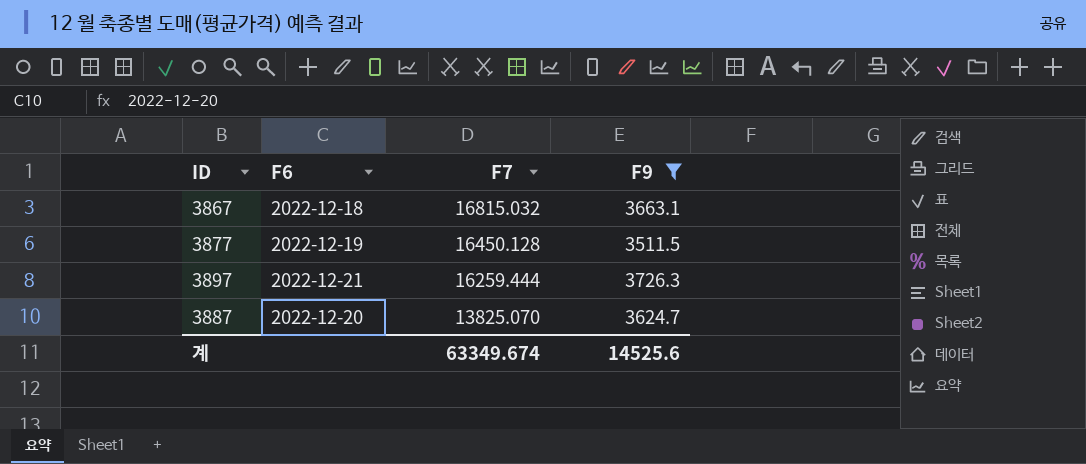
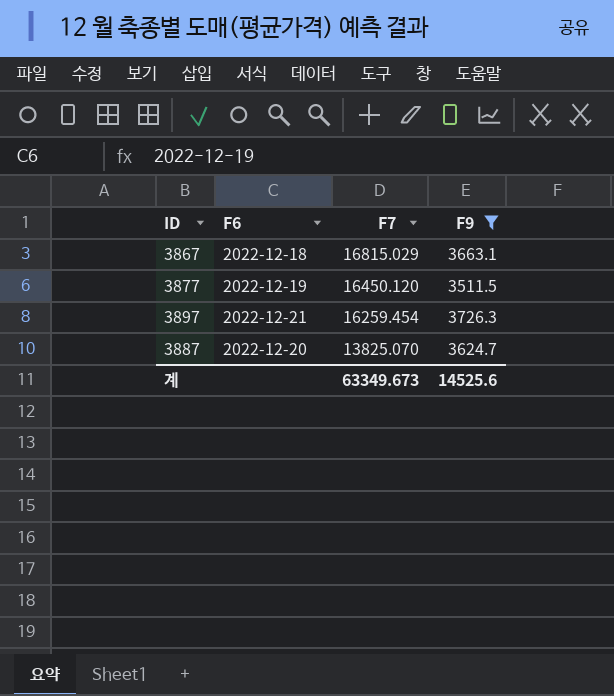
3867 | F7: 16815.032 -> 16815.029
3877 | F7: 16450.128 -> 16450.120
3897 | F7: 16259.444 -> 16259.454
계 | F7: 63349.674 -> 63349.673

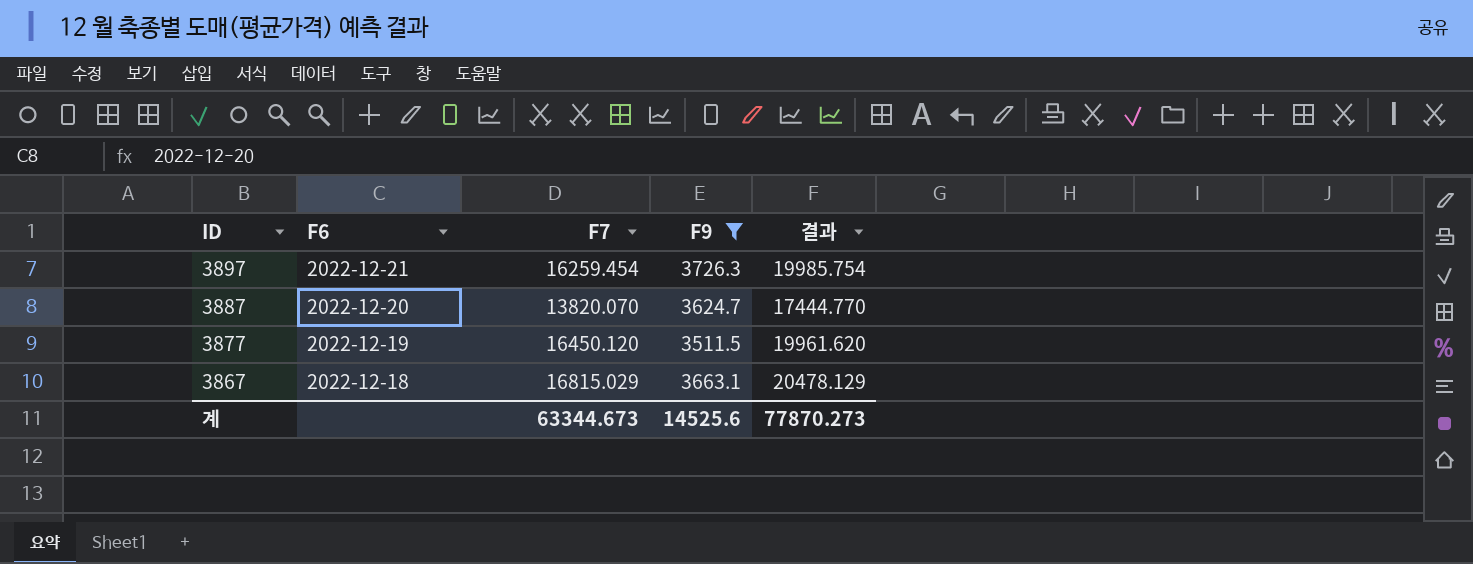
row order: F7 descending -> ID descending
column 결과 | formula: none -> [F7] + [F9]
3887 | F7: 13825.070 -> 13820.070
계 | F7: 63349.673 -> 63344.673

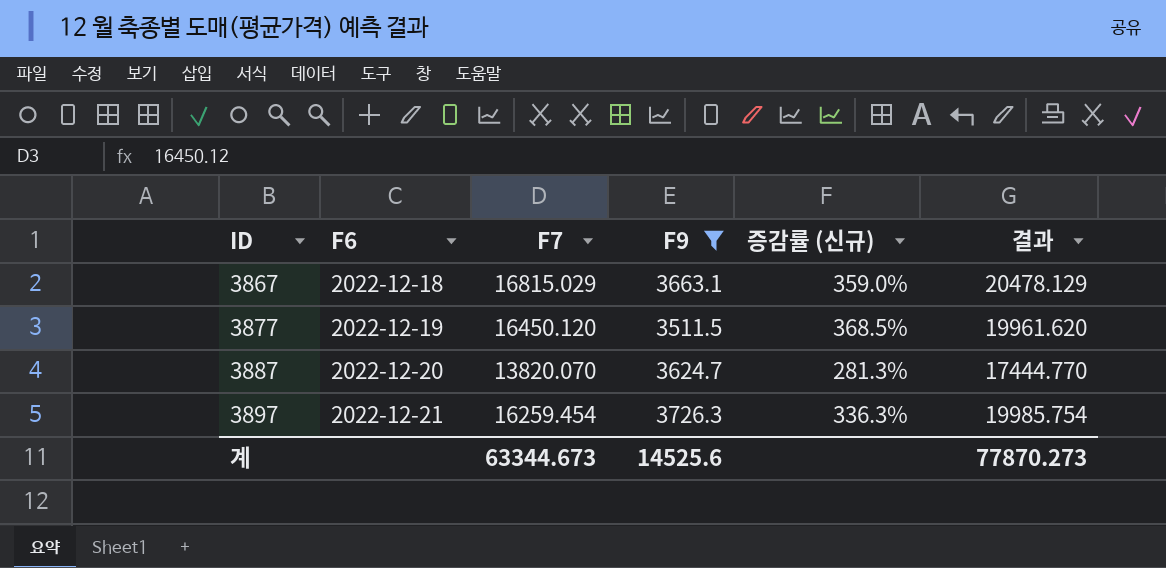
row order: ID descending -> ID ascending
column 증감률 (신규) | formula: none -> ([F7] - [F9]) / [F9]

